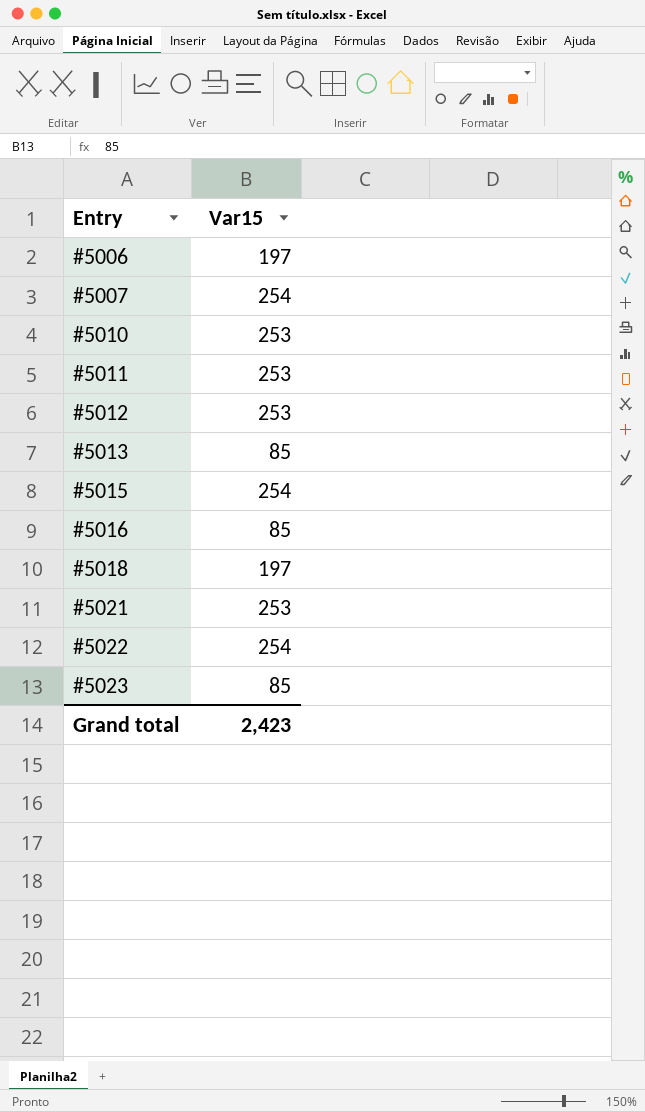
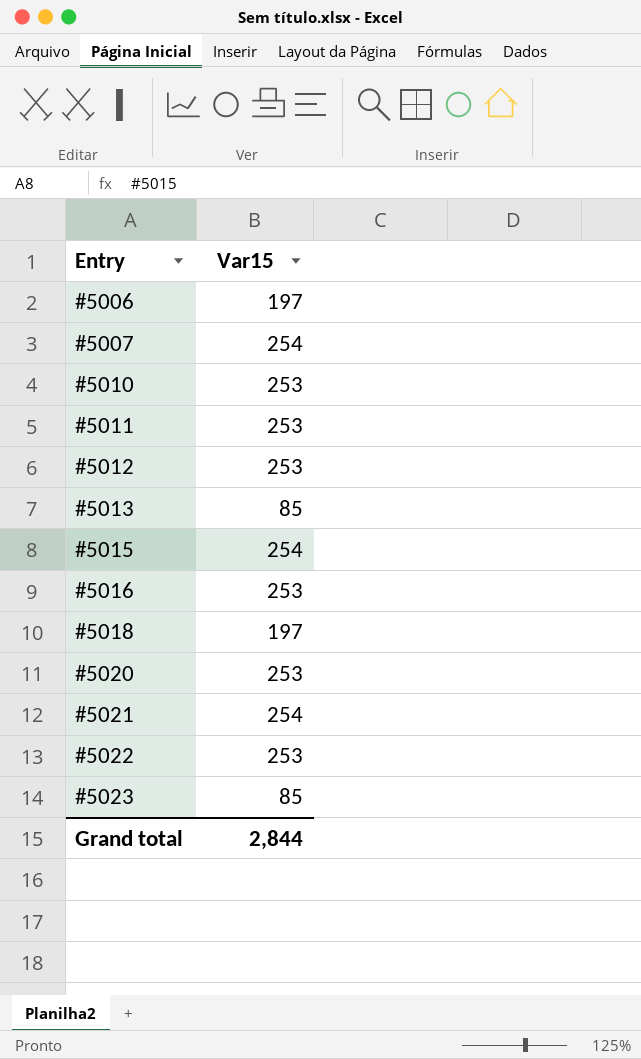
#5016 | Var15: 85 -> 253
row #5020: none -> 253
#5021 | Var15: 253 -> 254
#5022 | Var15: 254 -> 253
Grand total | Var15: 2,423 -> 2,844

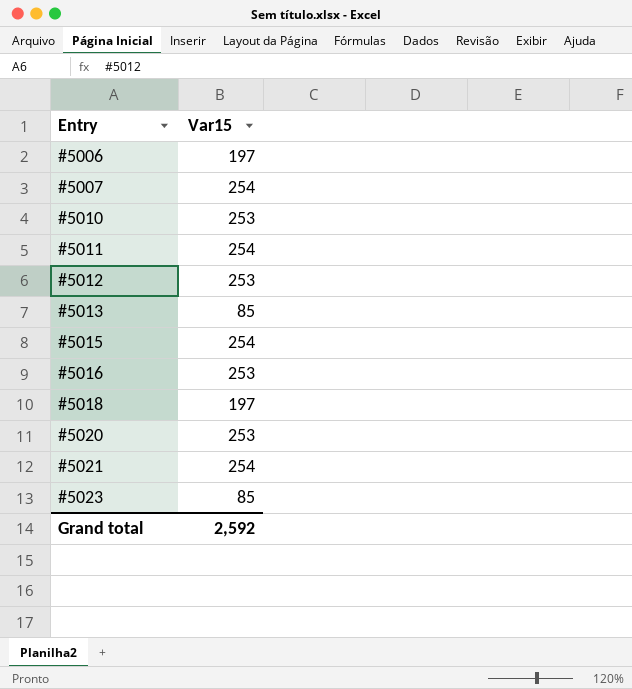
row #5022: 253 -> none
#5011 | Var15: 253 -> 254
Grand total | Var15: 2,844 -> 2,592

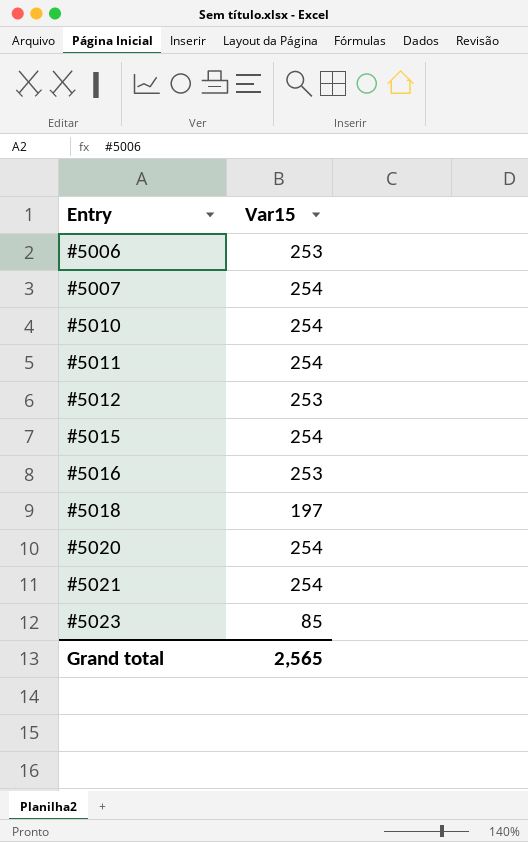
row #5013: 85 -> none
#5006 | Var15: 197 -> 253
#5010 | Var15: 253 -> 254
#5020 | Var15: 253 -> 254
Grand total | Var15: 2,592 -> 2,565

